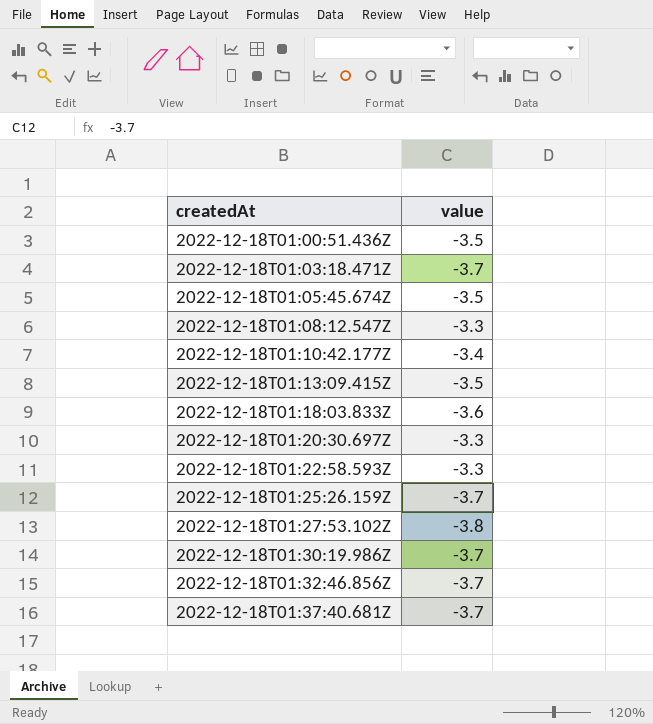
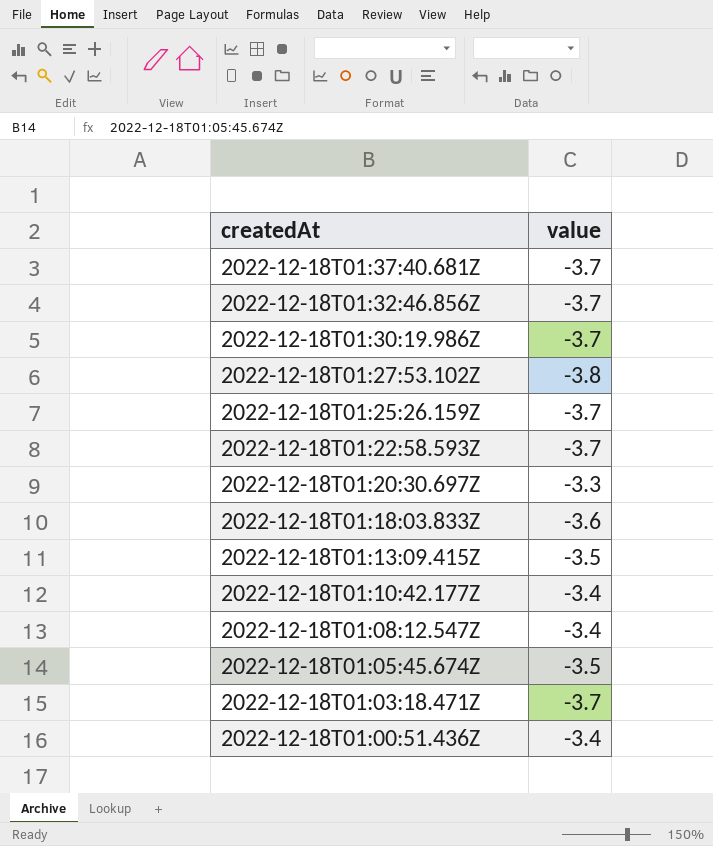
row order: createdAt ascending -> createdAt descending
2022-12-18T01:22:58.593Z | value: -3.3 -> -3.7
2022-12-18T01:08:12.547Z | value: -3.3 -> -3.4
2022-12-18T01:00:51.436Z | value: -3.5 -> -3.4

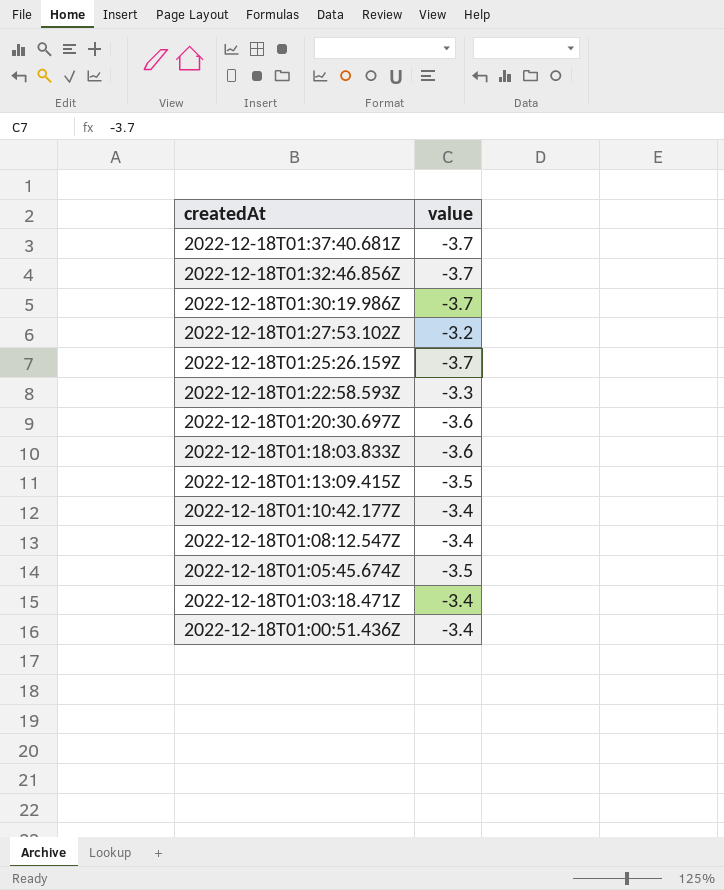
2022-12-18T01:27:53.102Z | value: -3.8 -> -3.2
2022-12-18T01:22:58.593Z | value: -3.7 -> -3.3
2022-12-18T01:20:30.697Z | value: -3.3 -> -3.6
2022-12-18T01:03:18.471Z | value: -3.7 -> -3.4

